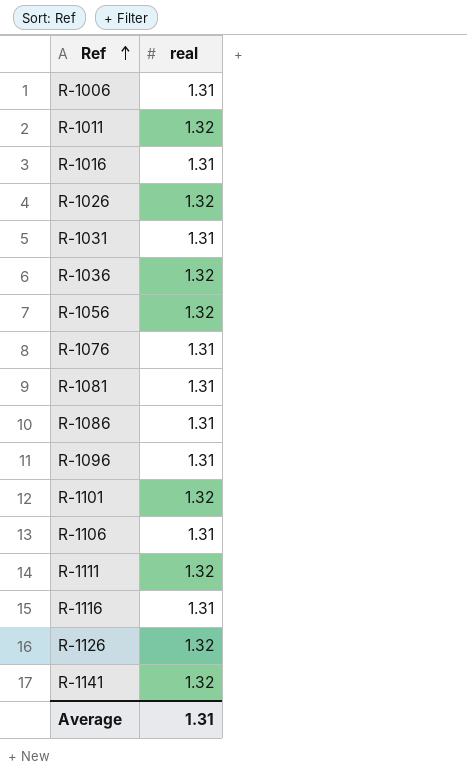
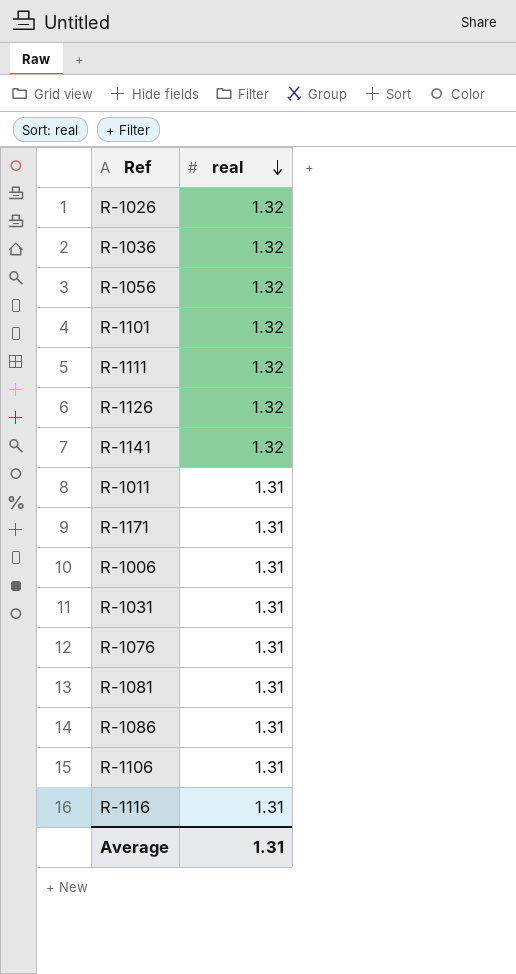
row order: Ref ascending -> real descending
row R-1016: 1.31 -> none
row R-1096: 1.31 -> none
R-1011 | real: 1.32 -> 1.31
row R-1171: none -> 1.31

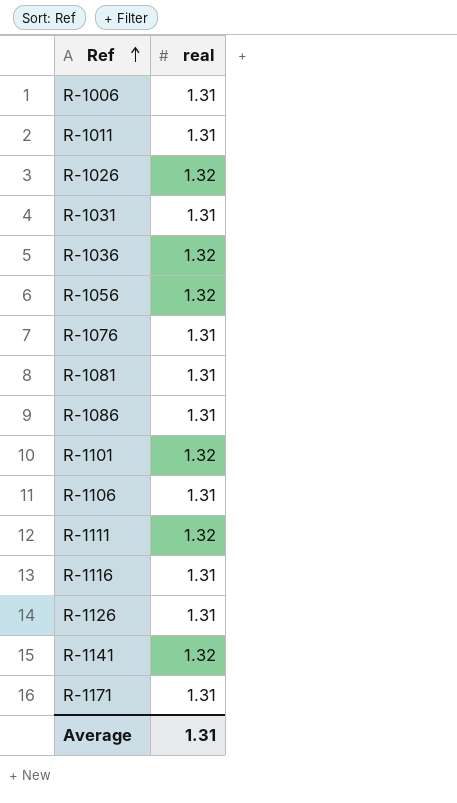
row order: real descending -> Ref ascending
R-1126 | real: 1.32 -> 1.31

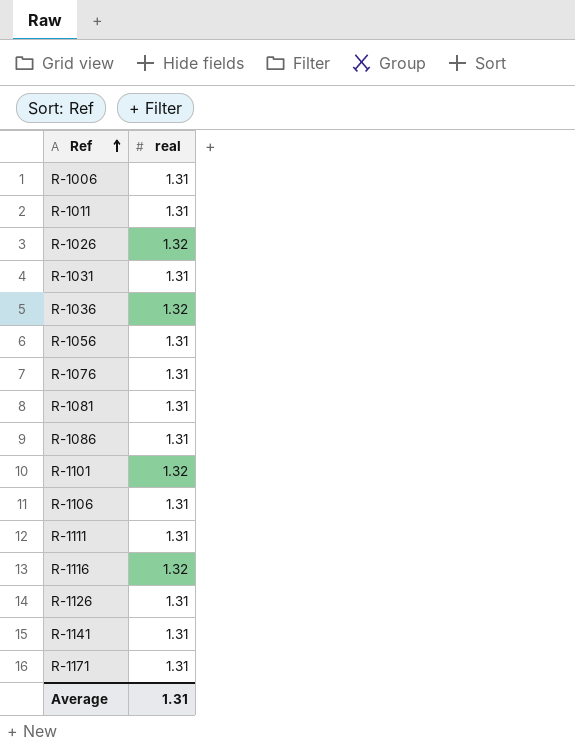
R-1056 | real: 1.32 -> 1.31
R-1111 | real: 1.32 -> 1.31
R-1116 | real: 1.31 -> 1.32
R-1141 | real: 1.32 -> 1.31

